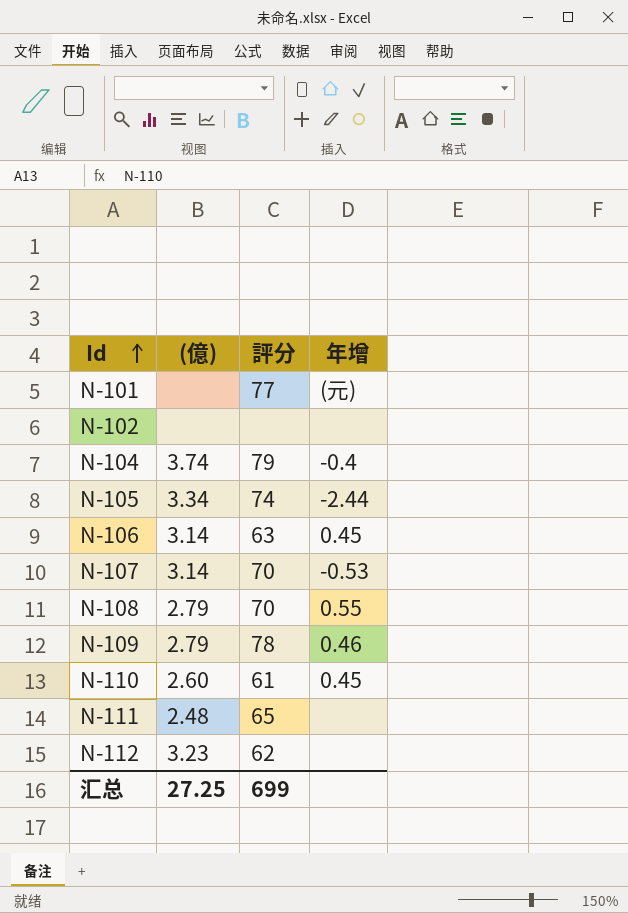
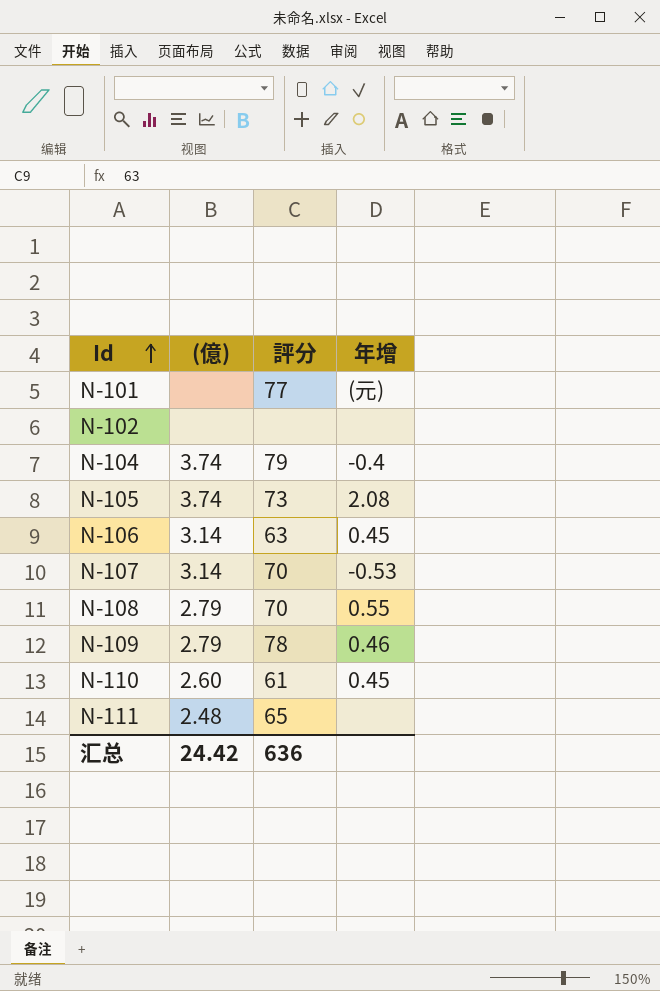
row N-112: 3.23 | 62 | none -> none
N-105 | (億): 3.34 -> 3.74
N-105 | 評分: 74 -> 73
N-105 | 年增: -2.44 -> 2.08
汇总 | (億): 27.25 -> 24.42
汇总 | 評分: 699 -> 636

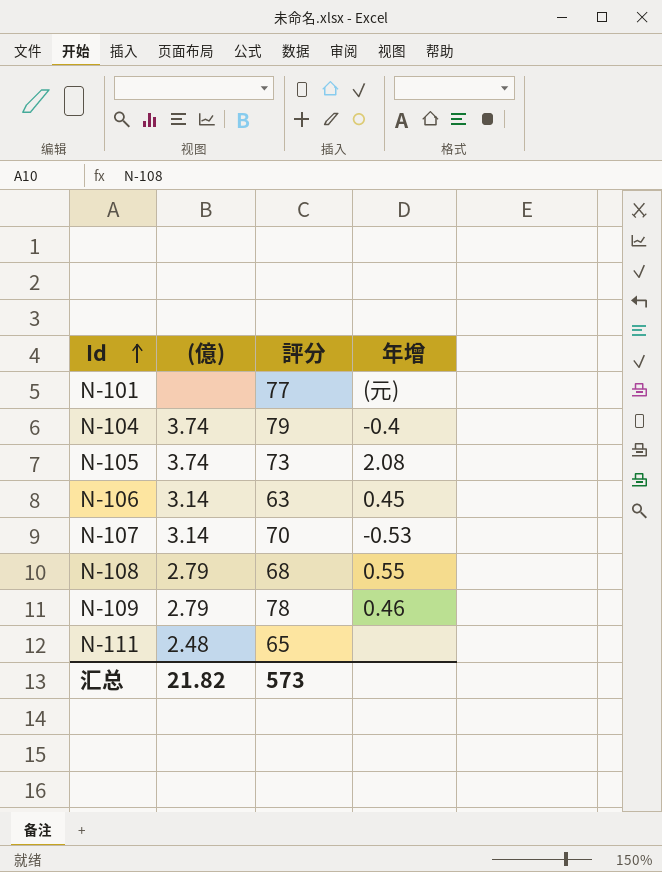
row N-102: none | none | none -> none
row N-110: 2.60 | 61 | 0.45 -> none
N-108 | 評分: 70 -> 68
汇总 | (億): 24.42 -> 21.82
汇总 | 評分: 636 -> 573

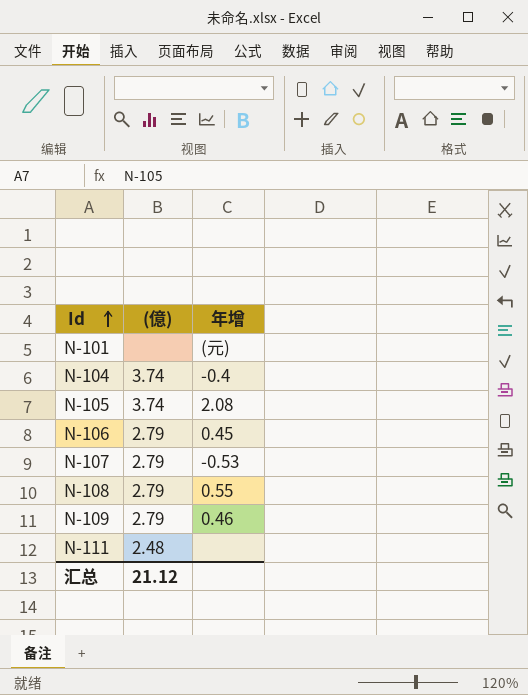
column 評分 | position: 3 -> none
N-106 | (億): 3.14 -> 2.79
N-107 | (億): 3.14 -> 2.79
汇总 | (億): 21.82 -> 21.12

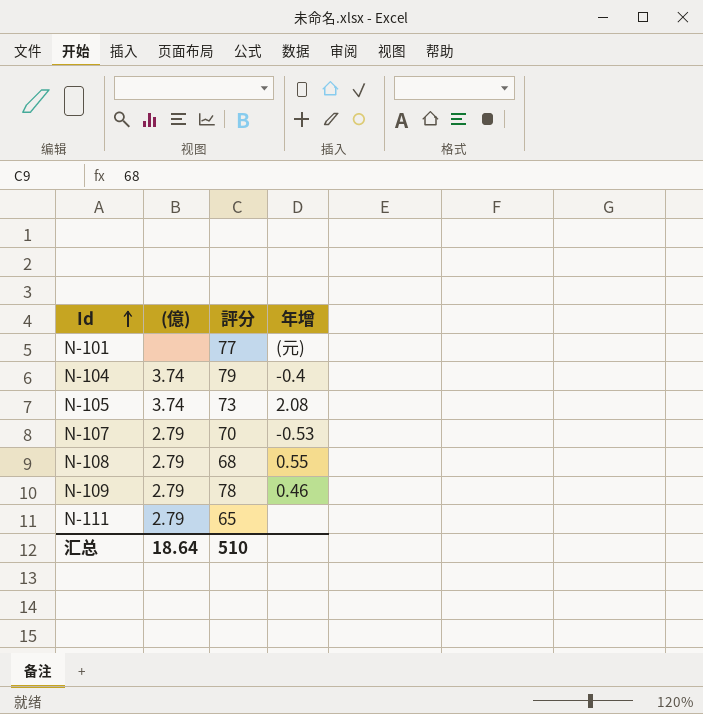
column 評分 | position: none -> 3
row N-106: 2.79 | 0.45 -> none
N-111 | (億): 2.48 -> 2.79
汇总 | (億): 21.12 -> 18.64

